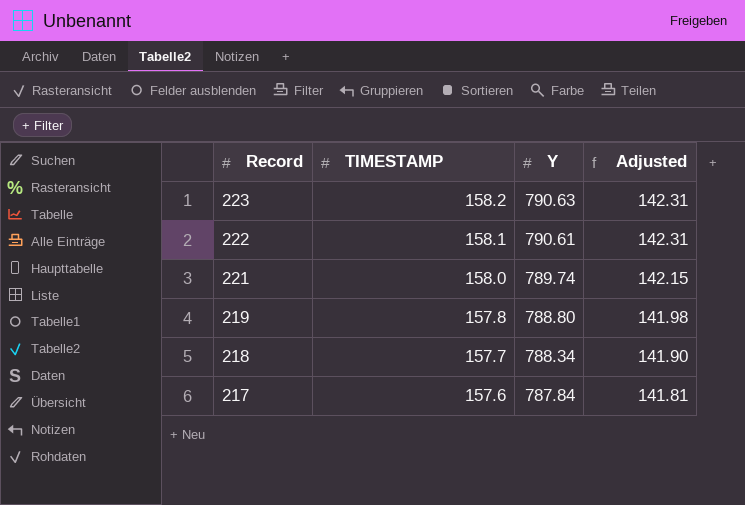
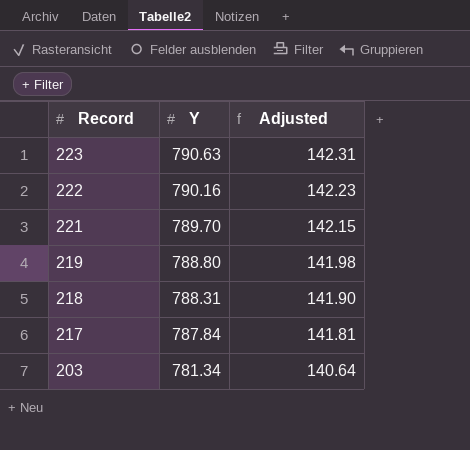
column TIMESTAMP | position: 2 -> none
222 | Y: 790.61 -> 790.16
222 | Adjusted: 142.31 -> 142.23
221 | Y: 789.74 -> 789.70
218 | Y: 788.34 -> 788.31
row 203: none -> 781.34 | 140.64

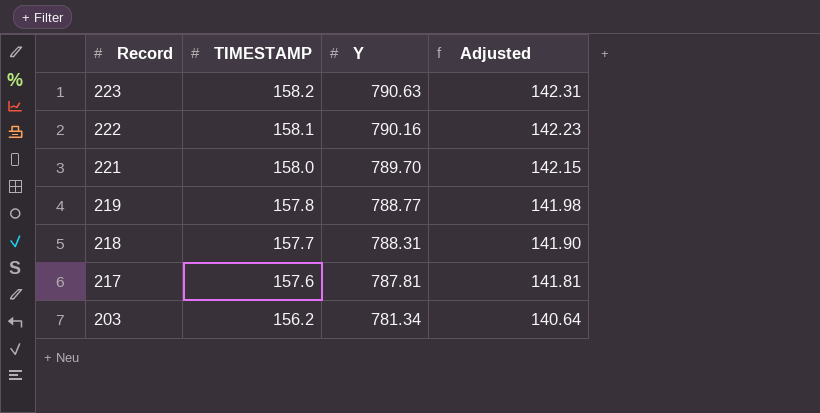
column TIMESTAMP | position: none -> 2
219 | Y: 788.80 -> 788.77
217 | Y: 787.84 -> 787.81

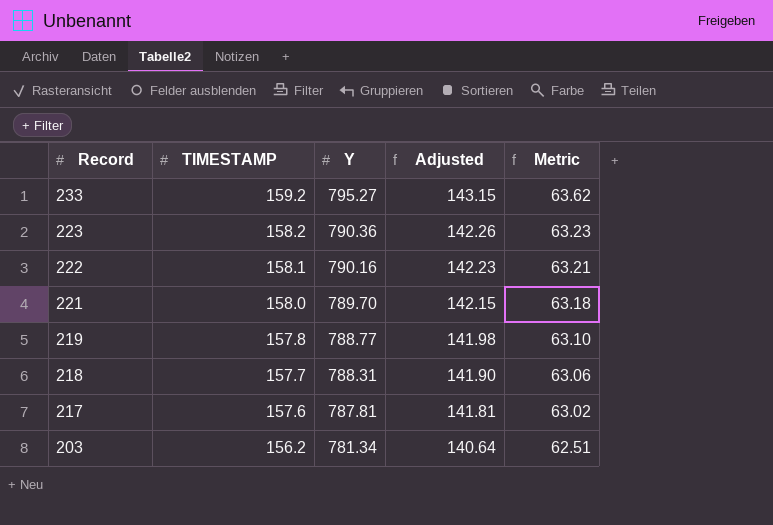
column Metric | formula: none -> [Y] * 0.08
row 233: none -> 159.2 | 795.27 | 143.15 | 63.62
223 | Y: 790.63 -> 790.36
223 | Adjusted: 142.31 -> 142.26

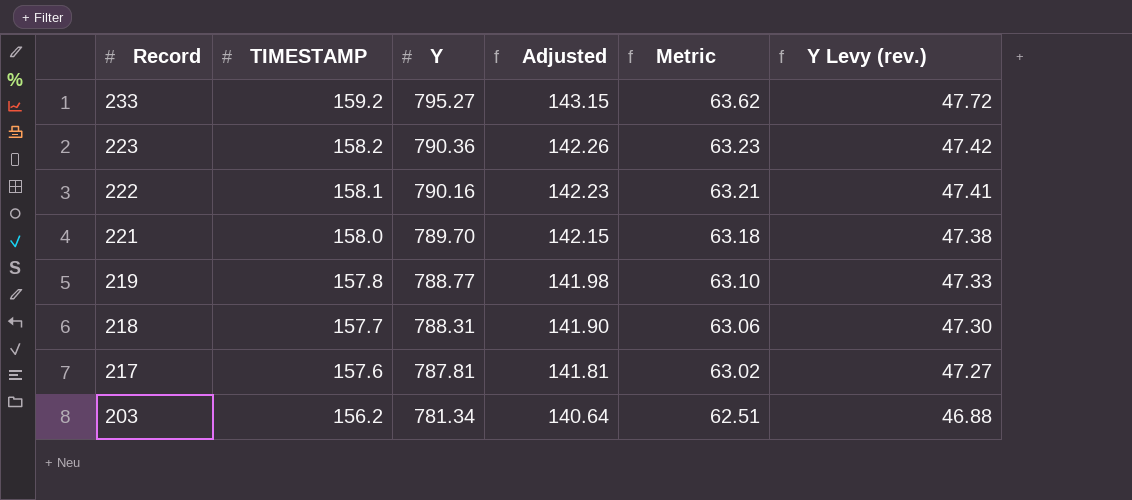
column Y Levy (rev.) | formula: none -> [Y] * 0.06

